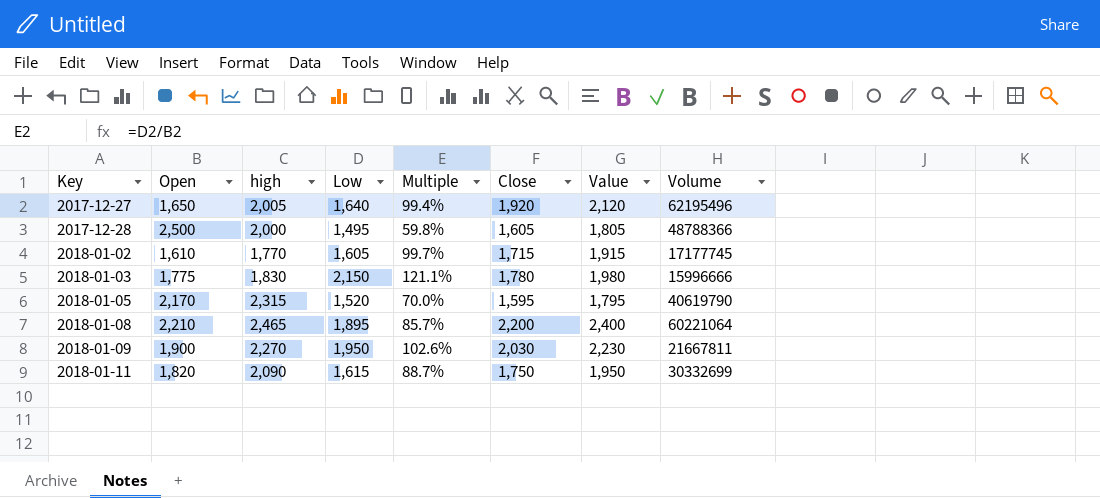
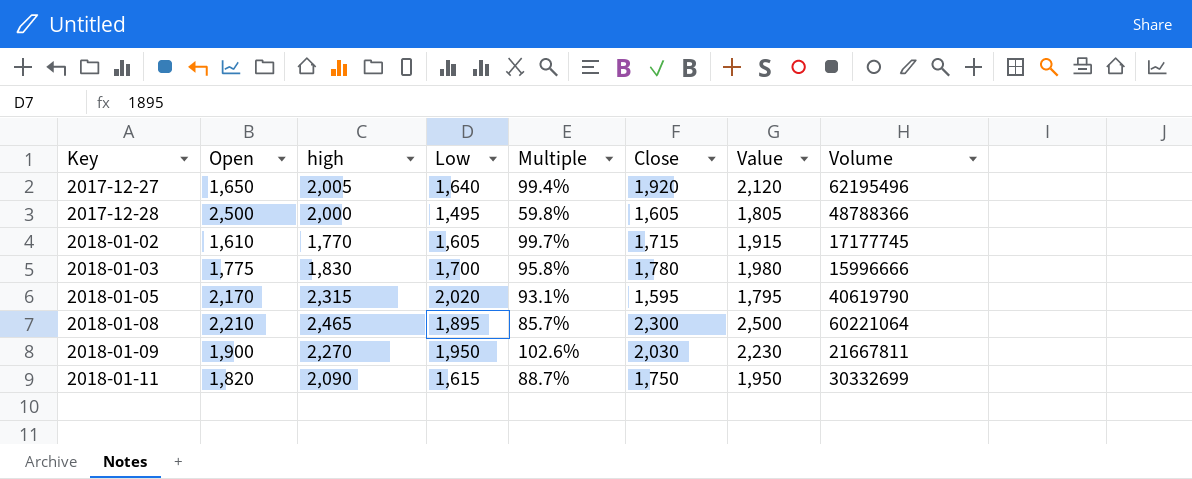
2018-01-03 | Low: 2,150 -> 1,700
2018-01-03 | Multiple: 121.1% -> 95.8%
2018-01-05 | Low: 1,520 -> 2,020
2018-01-05 | Multiple: 70.0% -> 93.1%
2018-01-08 | Close: 2,200 -> 2,300
2018-01-08 | Value: 2,400 -> 2,500

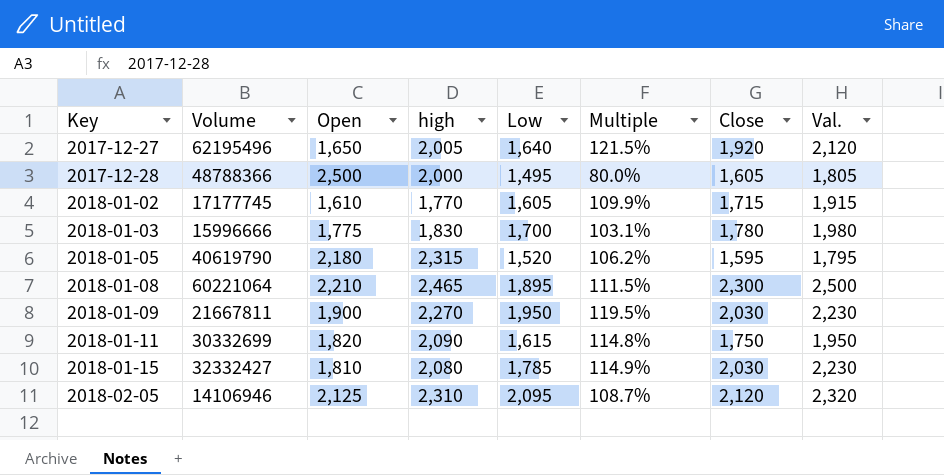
column Volume | position: 8 -> 2
column Multiple | formula: [Low] / [Open] -> [high] / [Open]
column name: Value -> Val.
2018-01-05 | Open: 2,170 -> 2,180
2018-01-05 | Low: 2,020 -> 1,520
row 2018-01-15: none -> 32332427 | 1,810 | 2,080 | 1,785 | 114.9% | 2,030 | 2,230
row 2018-02-05: none -> 14106946 | 2,125 | 2,310 | 2,095 | 108.7% | 2,120 | 2,320

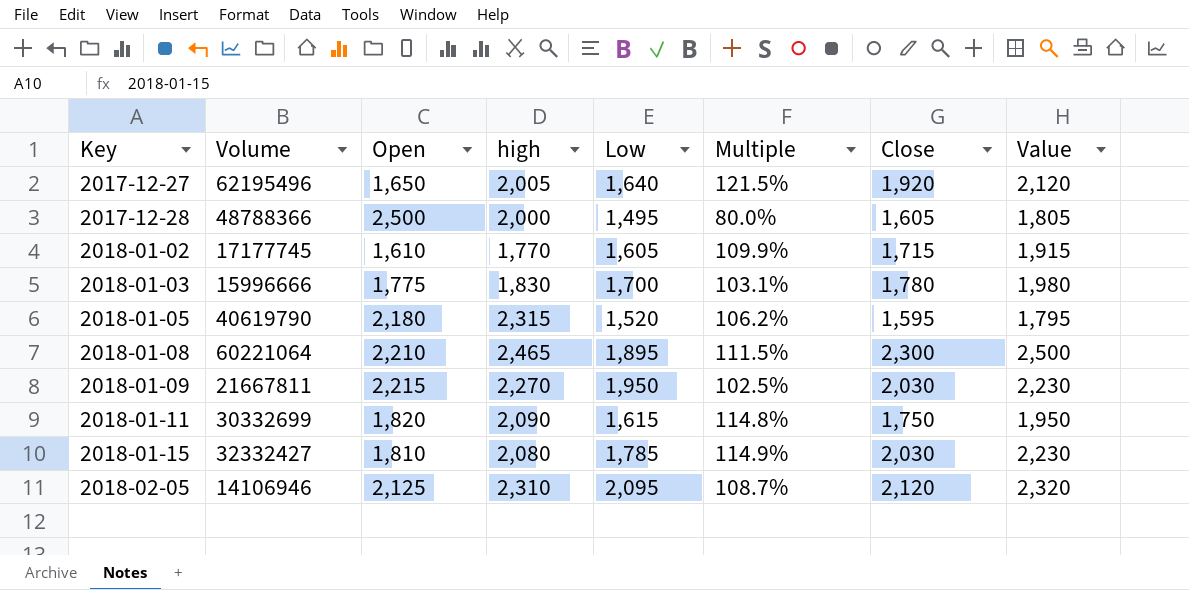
column name: Val. -> Value
2018-01-09 | Open: 1,900 -> 2,215
2018-01-09 | Multiple: 119.5% -> 102.5%

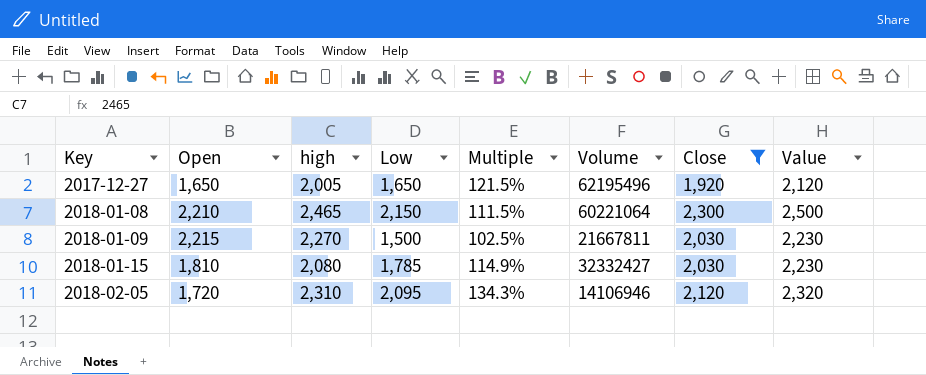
filter: none -> Close >= 1,920
column Volume | position: 2 -> 6
2017-12-27 | Low: 1,640 -> 1,650
2018-01-08 | Low: 1,895 -> 2,150
2018-01-09 | Low: 1,950 -> 1,500
2018-02-05 | Open: 2,125 -> 1,720
2018-02-05 | Multiple: 108.7% -> 134.3%

